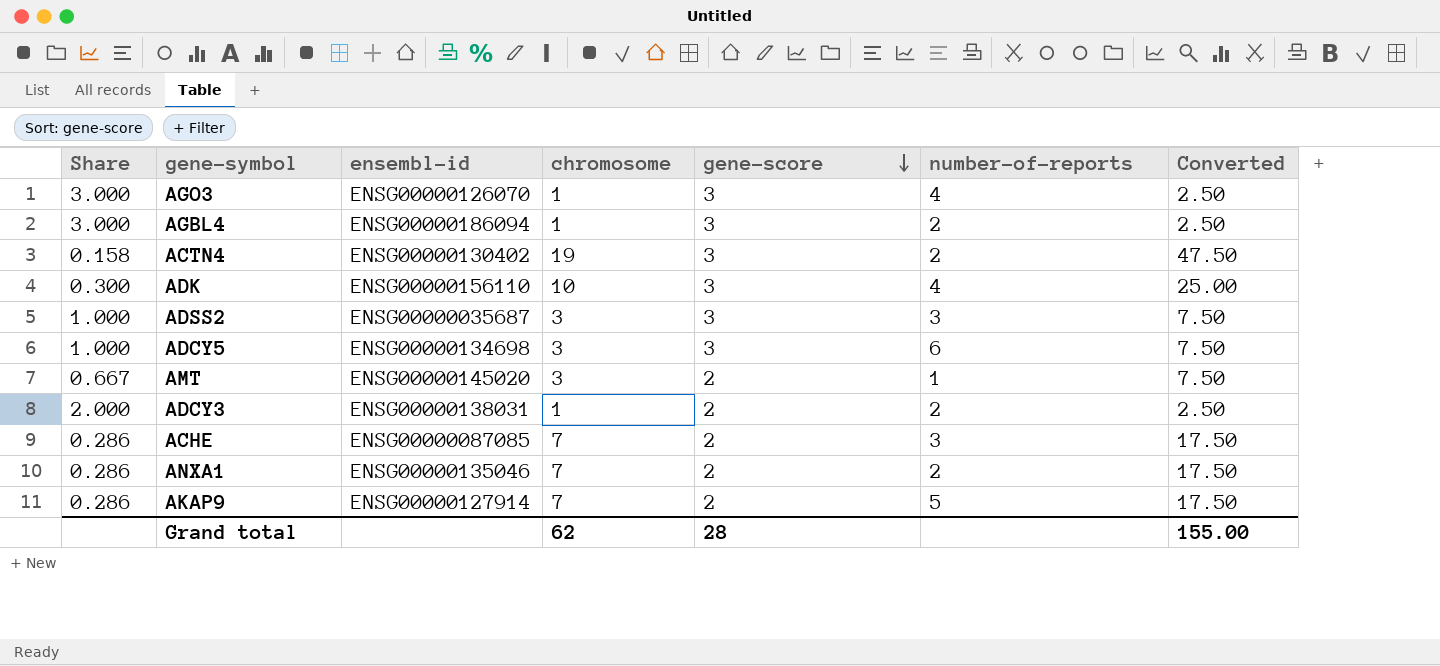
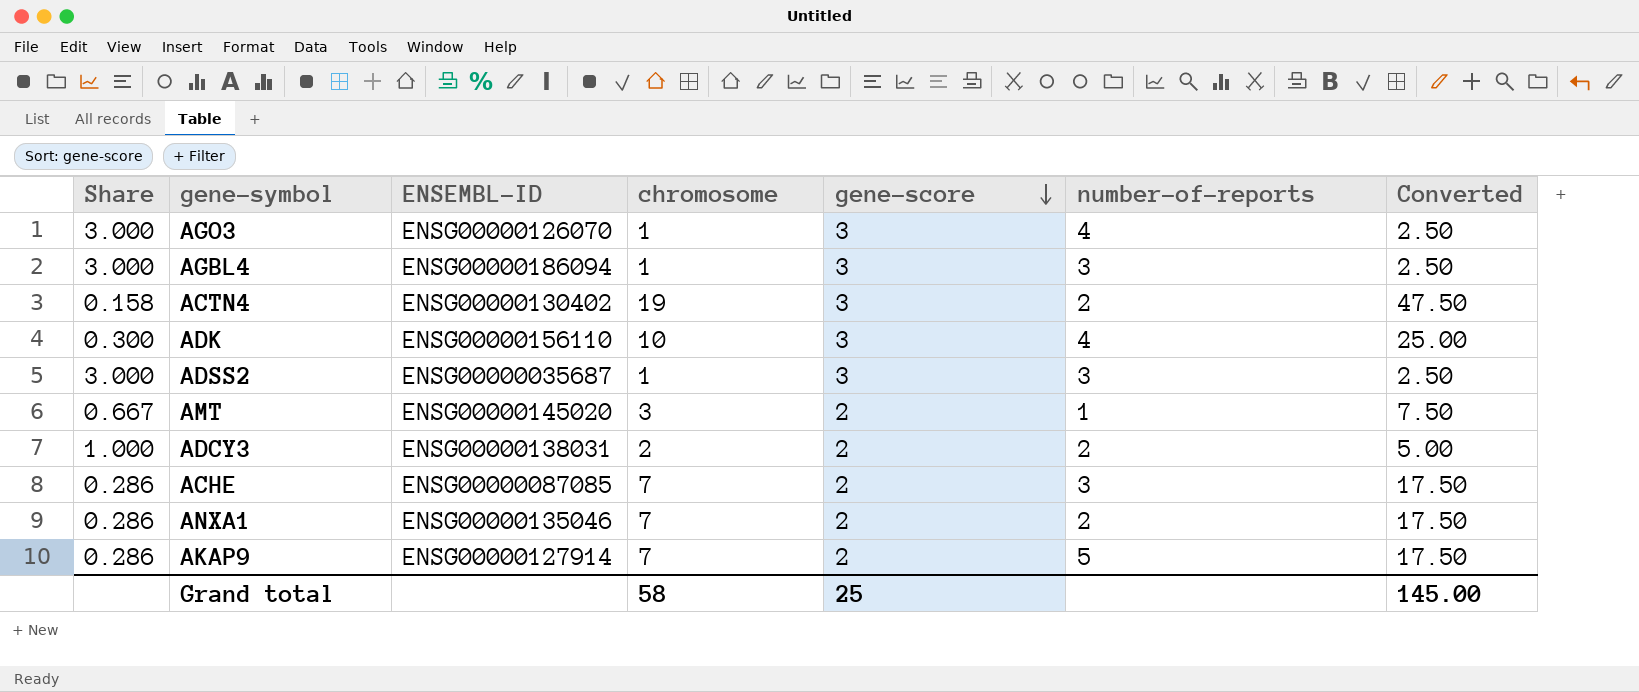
column name: ensembl-id -> ENSEMBL-ID
row ADCY5: 1.000 | ENSG00000134698 | 3 | 3 | 6 | 7.50 -> none
AGBL4 | number-of-reports: 2 -> 3
ADSS2 | Share: 1.000 -> 3.000
ADSS2 | chromosome: 3 -> 1
ADSS2 | Converted: 7.50 -> 2.50
ADCY3 | Share: 2.000 -> 1.000
ADCY3 | chromosome: 1 -> 2
ADCY3 | Converted: 2.50 -> 5.00
Grand total | chromosome: 62 -> 58
Grand total | gene-score: 28 -> 25
Grand total | Converted: 155.00 -> 145.00

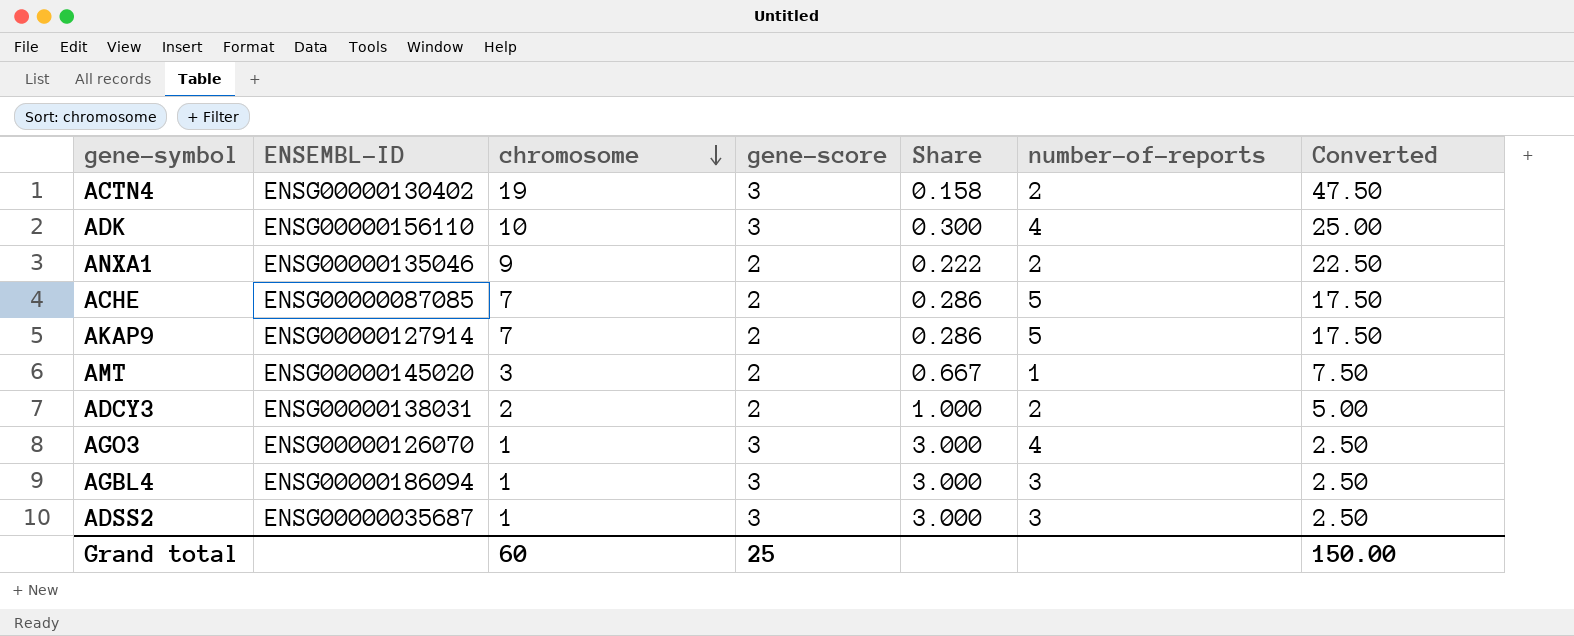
row order: gene-score descending -> chromosome descending
column Share | position: 1 -> 5
ANXA1 | chromosome: 7 -> 9
ANXA1 | Share: 0.286 -> 0.222
ANXA1 | Converted: 17.50 -> 22.50
ACHE | number-of-reports: 3 -> 5
Grand total | chromosome: 58 -> 60
Grand total | Converted: 145.00 -> 150.00

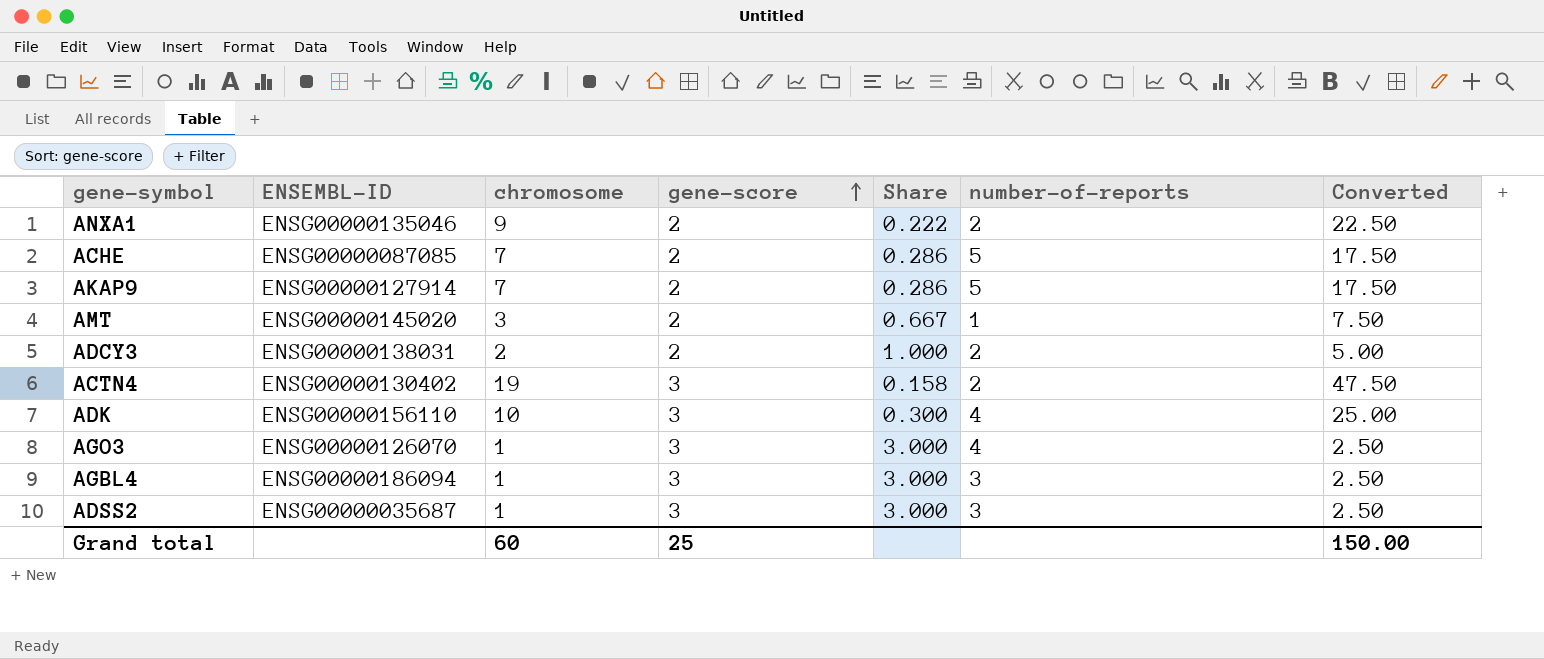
row order: chromosome descending -> gene-score ascending

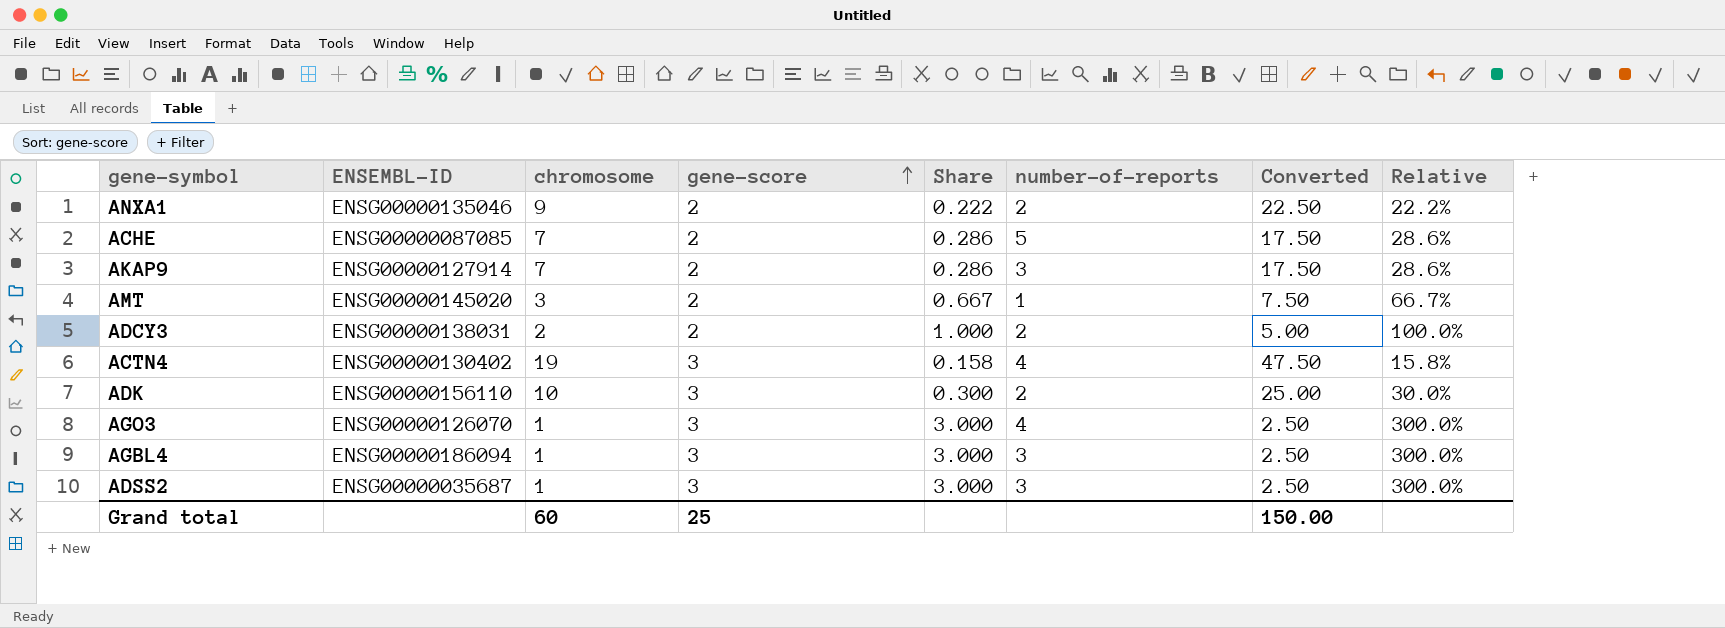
column Relative | formula: none -> [gene-score] / [chromosome]
AKAP9 | number-of-reports: 5 -> 3
ACTN4 | number-of-reports: 2 -> 4
ADK | number-of-reports: 4 -> 2

